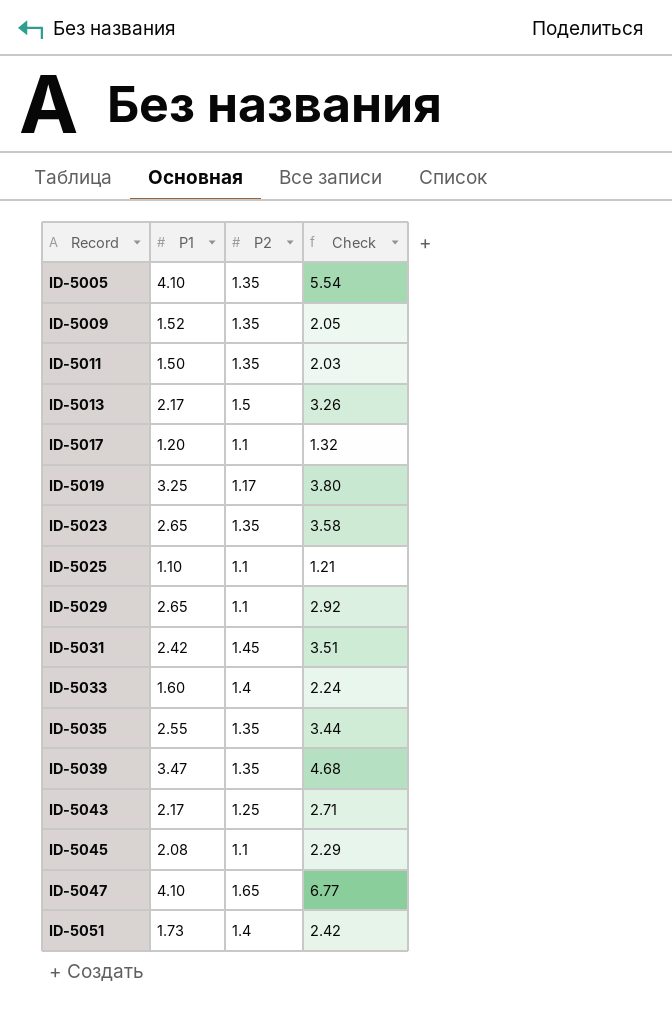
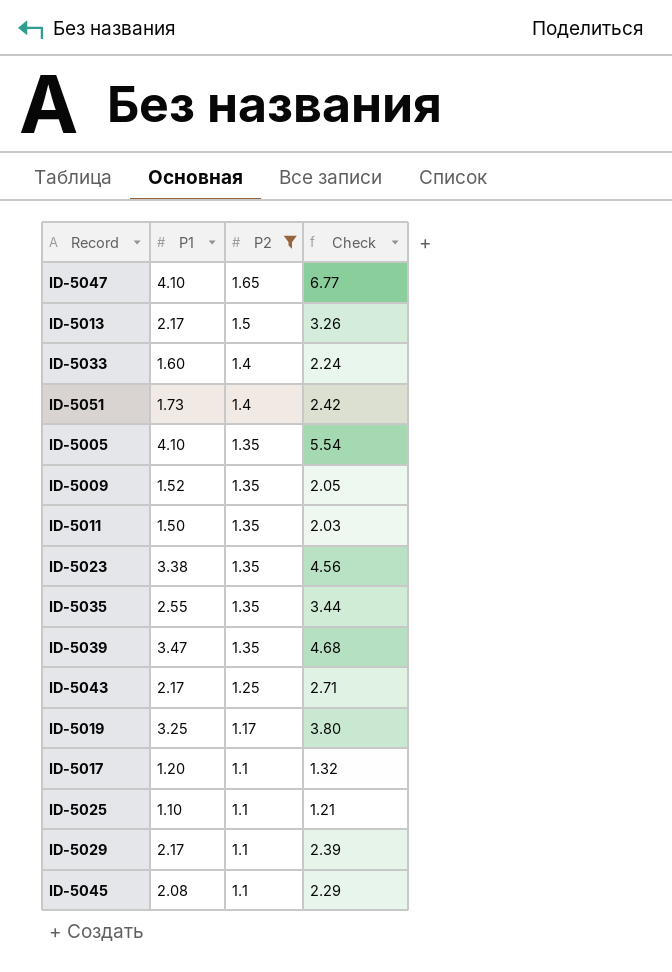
filter: none -> P2 != 1.45
row order: Record ascending -> P2 descending
ID-5023 | P1: 2.65 -> 3.38
ID-5023 | Check: 3.58 -> 4.56
ID-5029 | P1: 2.65 -> 2.17
ID-5029 | Check: 2.92 -> 2.39

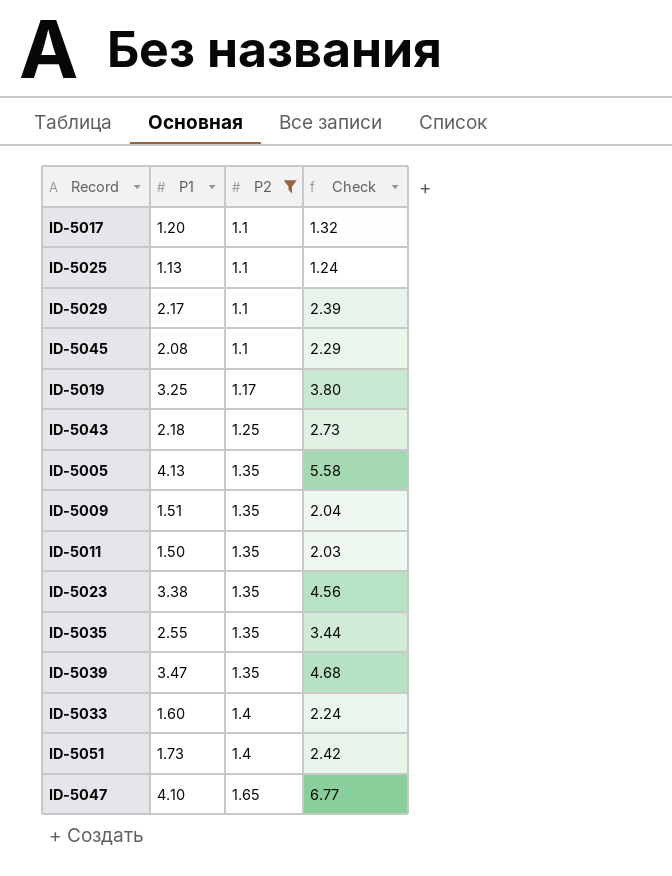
row order: P2 descending -> P2 ascending
row ID-5013: 2.17 | 1.5 | 3.26 -> none
ID-5025 | P1: 1.10 -> 1.13
ID-5025 | Check: 1.21 -> 1.24
ID-5043 | P1: 2.17 -> 2.18
ID-5043 | Check: 2.71 -> 2.73
ID-5005 | P1: 4.10 -> 4.13
ID-5005 | Check: 5.54 -> 5.58
ID-5009 | P1: 1.52 -> 1.51
ID-5009 | Check: 2.05 -> 2.04

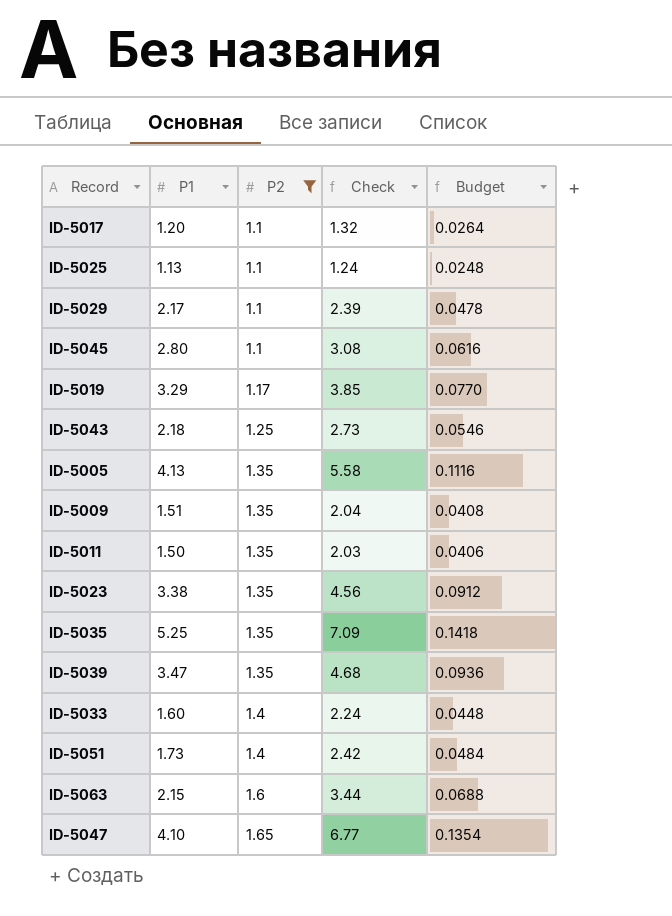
column Budget | formula: none -> [Check] * 0.02
ID-5045 | P1: 2.08 -> 2.80
ID-5045 | Check: 2.29 -> 3.08
ID-5019 | P1: 3.25 -> 3.29
ID-5019 | Check: 3.80 -> 3.85
ID-5035 | P1: 2.55 -> 5.25
ID-5035 | Check: 3.44 -> 7.09
row ID-5063: none -> 2.15 | 1.6 | 3.44 | 0.0688

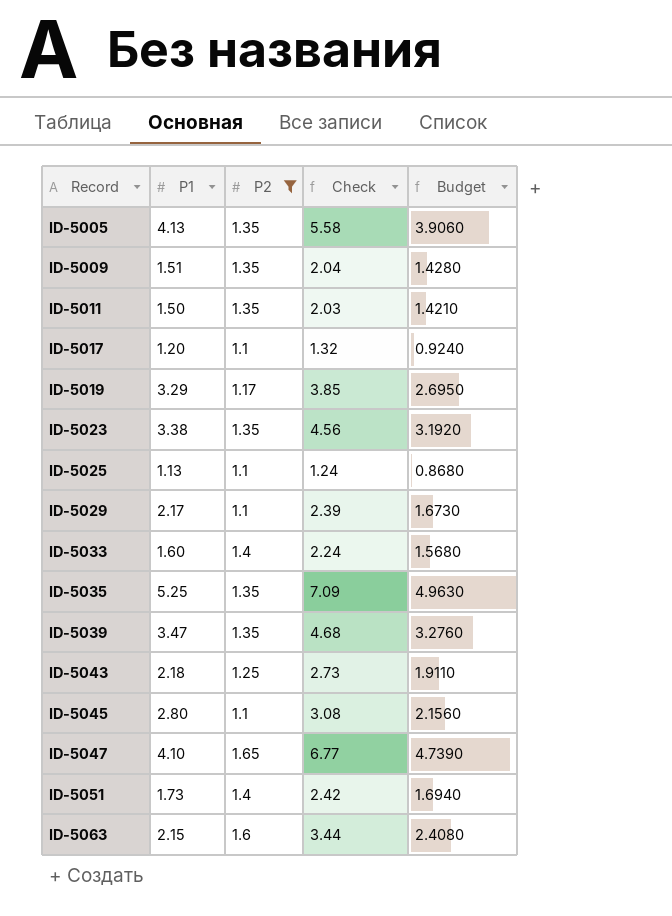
row order: P2 ascending -> Record ascending
column Budget | formula: [Check] * 0.02 -> [Check] * 0.7

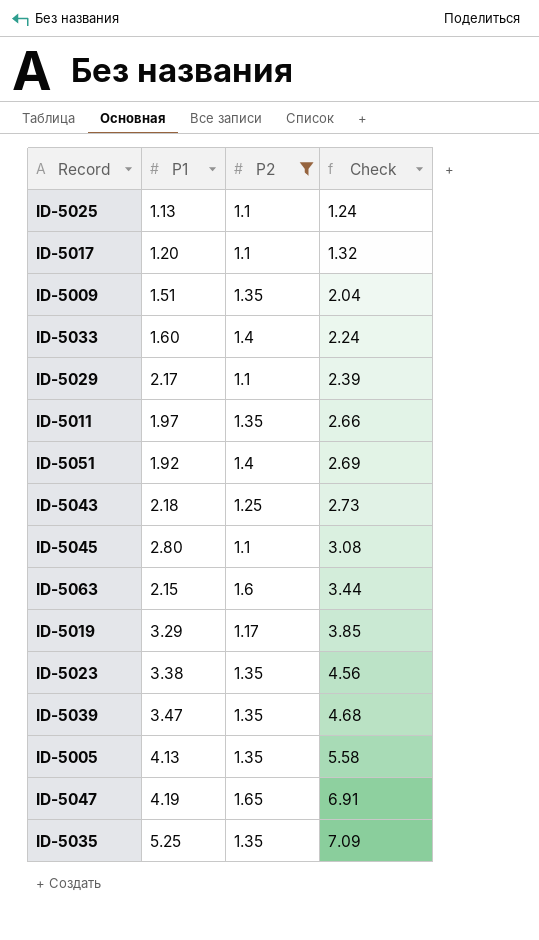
row order: Record ascending -> Check ascending
column Budget | formula: [Check] * 0.7 -> none
ID-5011 | P1: 1.50 -> 1.97
ID-5011 | Check: 2.03 -> 2.66
ID-5051 | P1: 1.73 -> 1.92
ID-5051 | Check: 2.42 -> 2.69
ID-5047 | P1: 4.10 -> 4.19
ID-5047 | Check: 6.77 -> 6.91

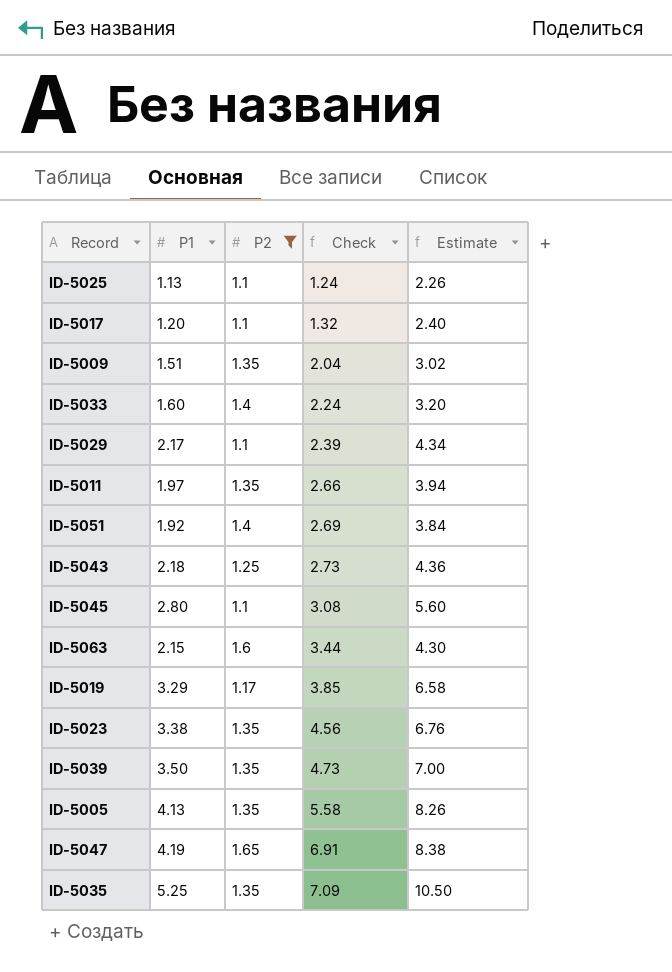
column Estimate | formula: none -> [P1] * 2
ID-5039 | P1: 3.47 -> 3.50
ID-5039 | Check: 4.68 -> 4.73

